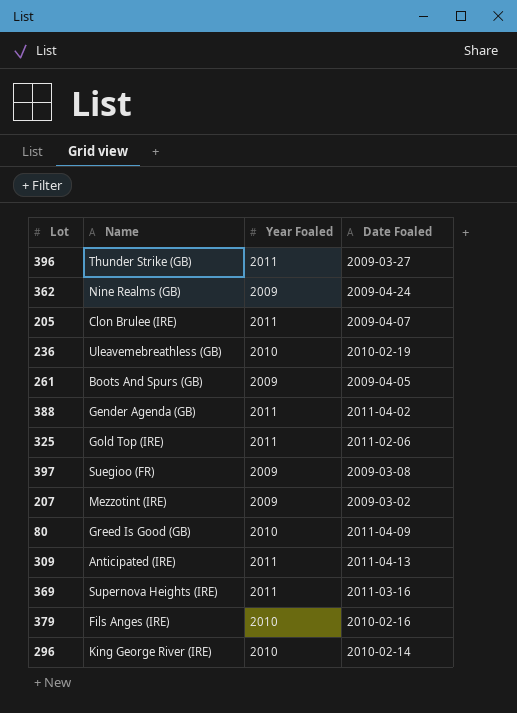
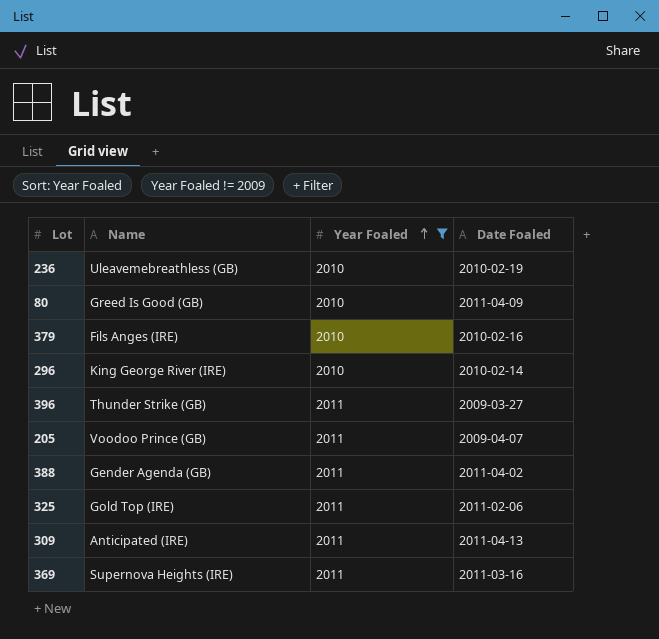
filter: none -> Year Foaled != 2009
row order: none -> Year Foaled ascending
205 | Name: Clon Brulee (IRE) -> Voodoo Prince (GB)

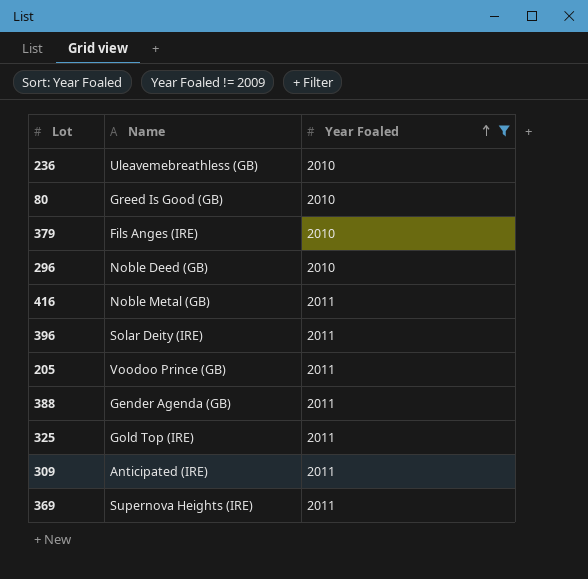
column Date Foaled | position: 4 -> none
296 | Name: King George River (IRE) -> Noble Deed (GB)
row 416: none -> Noble Metal (GB) | 2011
396 | Name: Thunder Strike (GB) -> Solar Deity (IRE)

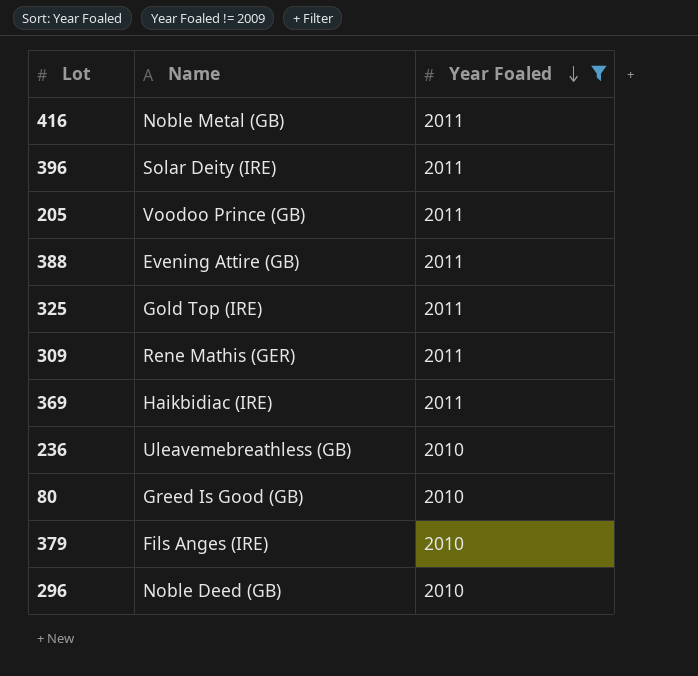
row order: Year Foaled ascending -> Year Foaled descending
388 | Name: Gender Agenda (GB) -> Evening Attire (GB)
309 | Name: Anticipated (IRE) -> Rene Mathis (GER)
369 | Name: Supernova Heights (IRE) -> Haikbidiac (IRE)

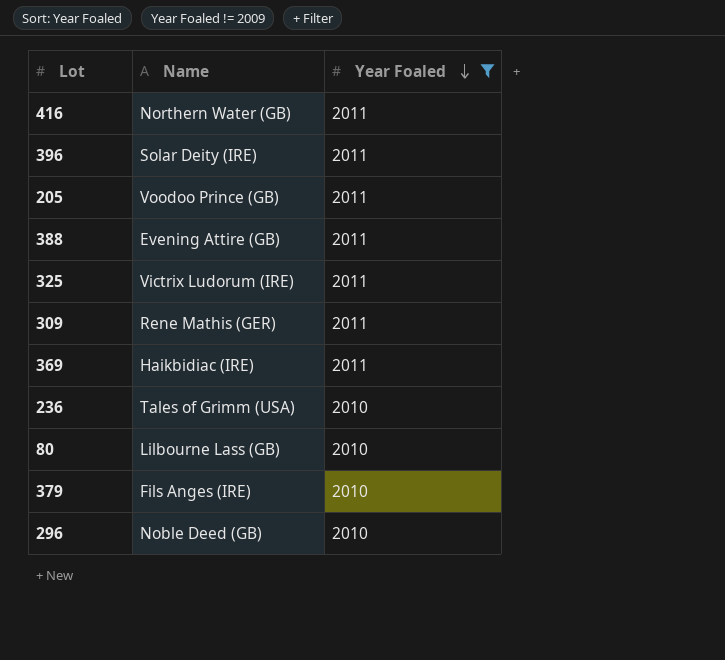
416 | Name: Noble Metal (GB) -> Northern Water (GB)
325 | Name: Gold Top (IRE) -> Victrix Ludorum (IRE)
236 | Name: Uleavemebreathless (GB) -> Tales of Grimm (USA)
80 | Name: Greed Is Good (GB) -> Lilbourne Lass (GB)

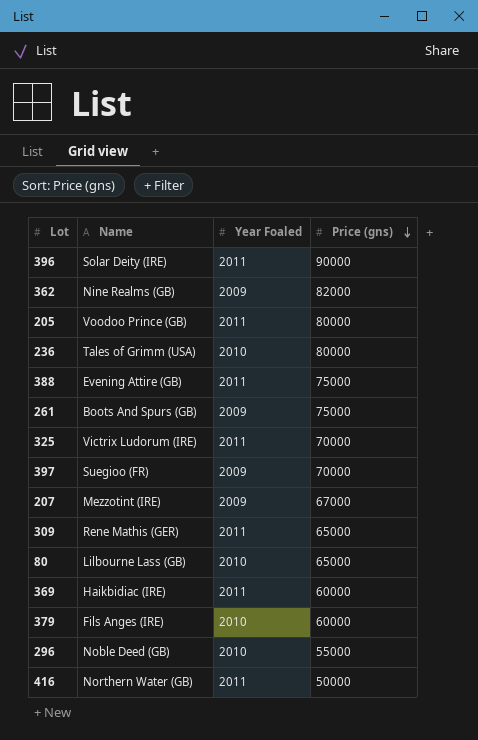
filter: Year Foaled != 2009 -> none
row order: Year Foaled descending -> Price (gns) descending
column Price (gns) | position: none -> 4

